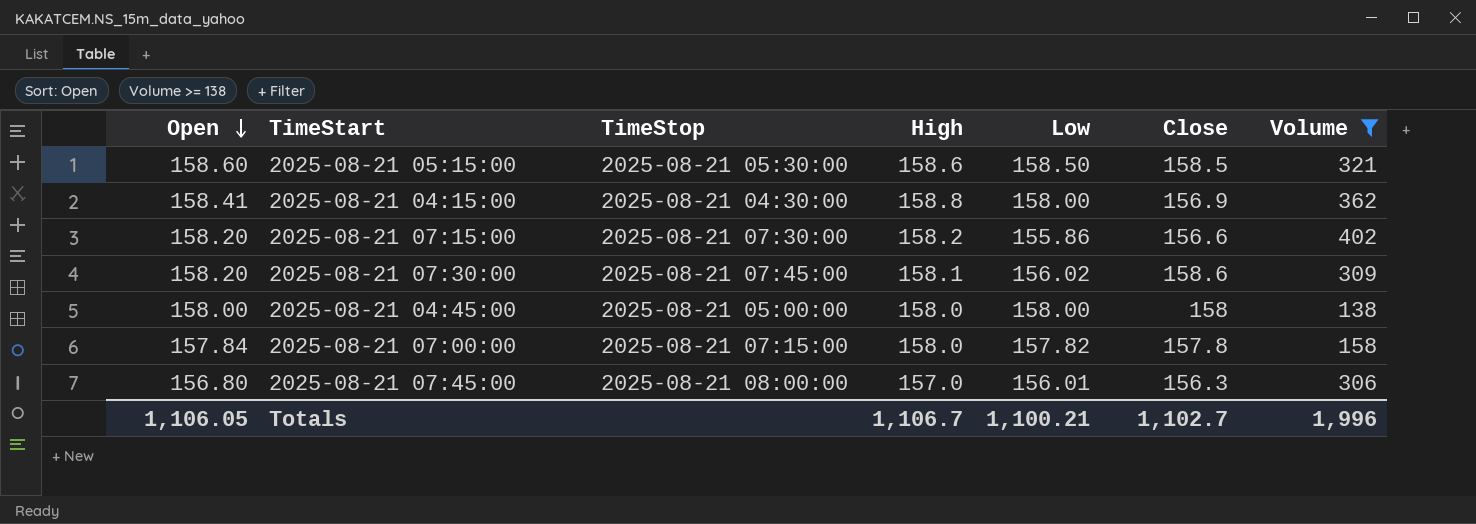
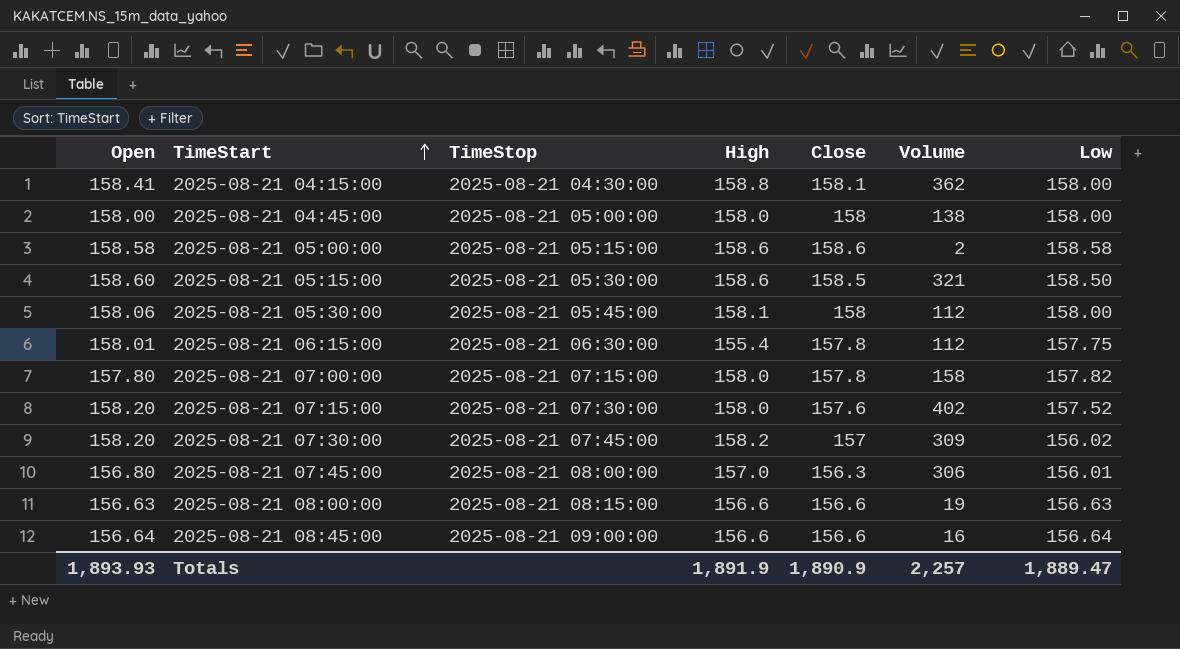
filter: Volume >= 138 -> none
row order: Open descending -> TimeStart ascending
column Low | position: 5 -> 7
2025-08-21 04:15:00 | Close: 156.9 -> 158.1
2025-08-21 07:00:00 | Open: 157.84 -> 157.80
2025-08-21 07:15:00 | High: 158.2 -> 158.0
2025-08-21 07:15:00 | Close: 156.6 -> 157.6
2025-08-21 07:15:00 | Low: 155.86 -> 157.52
2025-08-21 07:30:00 | High: 158.1 -> 158.2
2025-08-21 07:30:00 | Close: 158.6 -> 157
Totals | Open: 1,106.05 -> 1,893.93
Totals | High: 1,106.7 -> 1,891.9
Totals | Close: 1,102.7 -> 1,890.9
Totals | Volume: 1,996 -> 2,257
Totals | Low: 1,100.21 -> 1,889.47

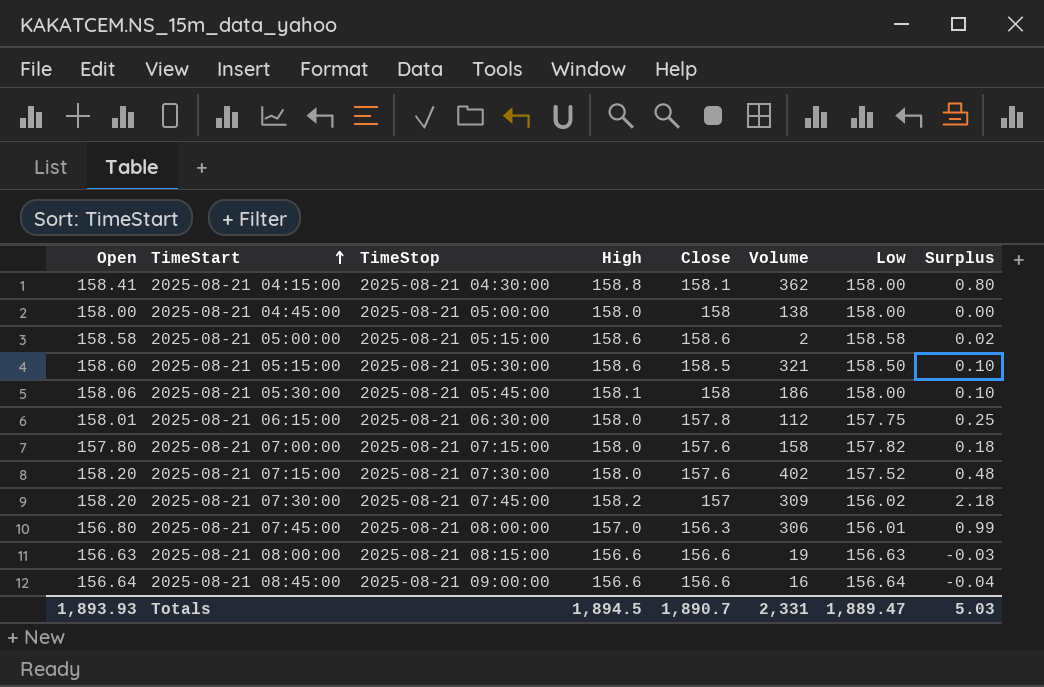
column Surplus | formula: none -> [High] - [Low]
2025-08-21 05:30:00 | Volume: 112 -> 186
2025-08-21 06:15:00 | High: 155.4 -> 158.0
2025-08-21 07:00:00 | Close: 157.8 -> 157.6
Totals | High: 1,891.9 -> 1,894.5
Totals | Close: 1,890.9 -> 1,890.7
Totals | Volume: 2,257 -> 2,331

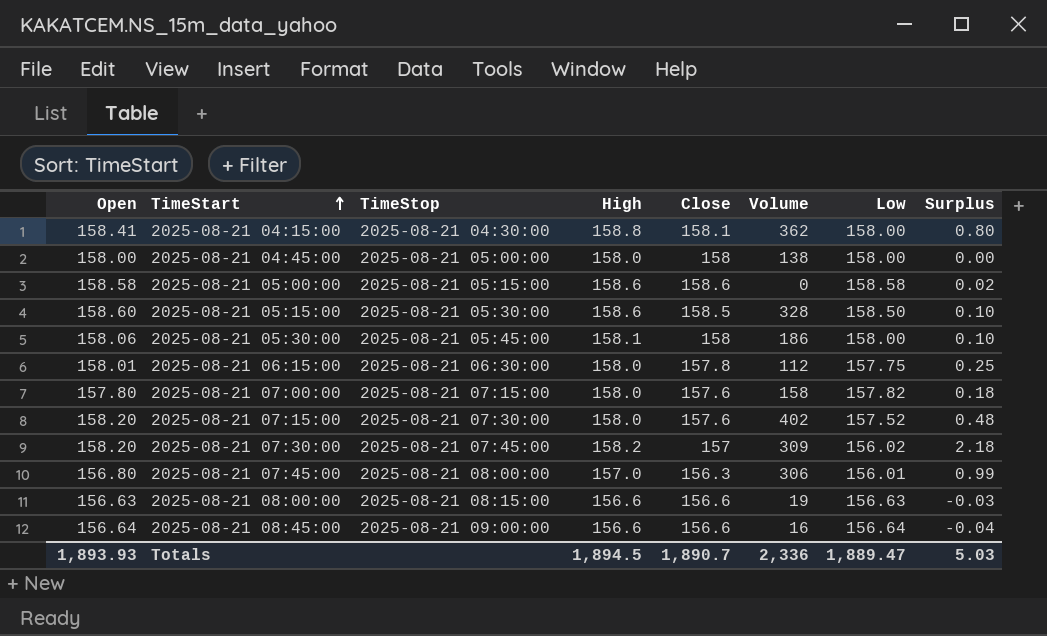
2025-08-21 05:00:00 | Volume: 2 -> 0
2025-08-21 05:15:00 | Volume: 321 -> 328
Totals | Volume: 2,331 -> 2,336

